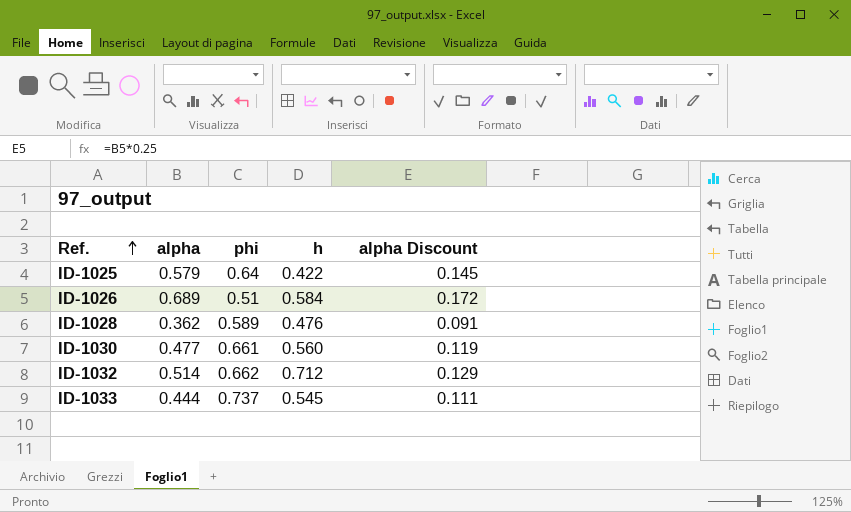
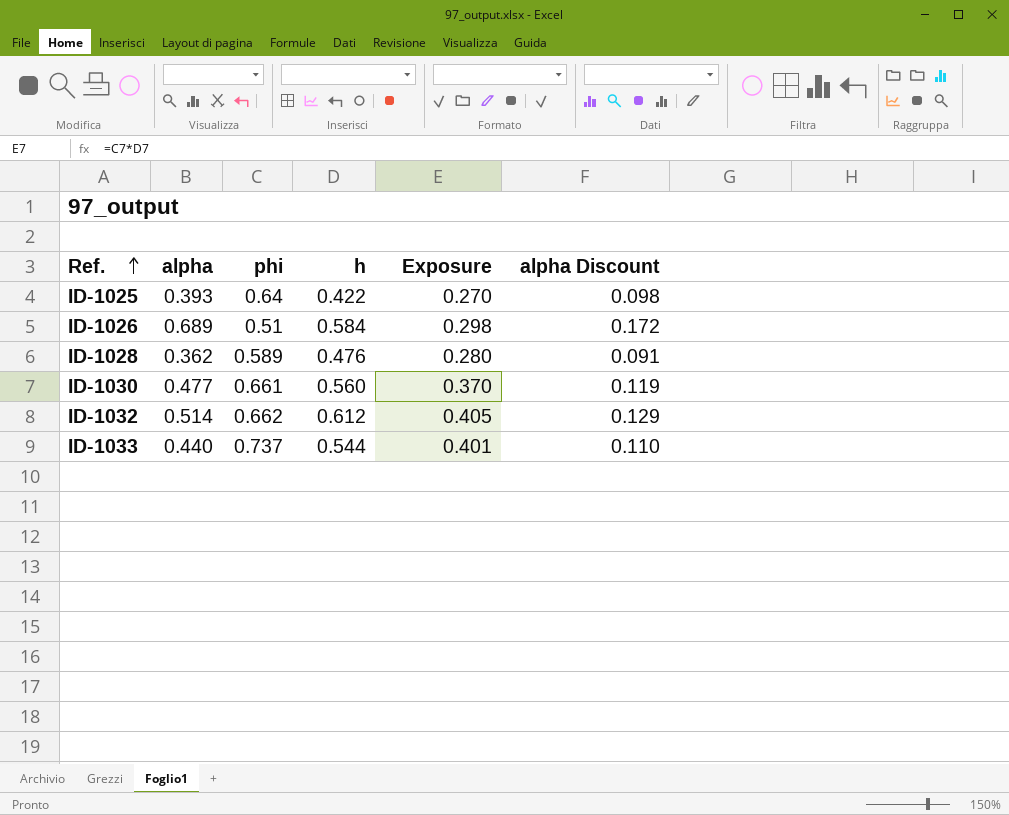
column Exposure | formula: none -> [phi] * [h]
ID-1025 | alpha: 0.579 -> 0.393
ID-1025 | alpha Discount: 0.145 -> 0.098
ID-1032 | h: 0.712 -> 0.612
ID-1033 | alpha: 0.444 -> 0.440
ID-1033 | h: 0.545 -> 0.544
ID-1033 | alpha Discount: 0.111 -> 0.110

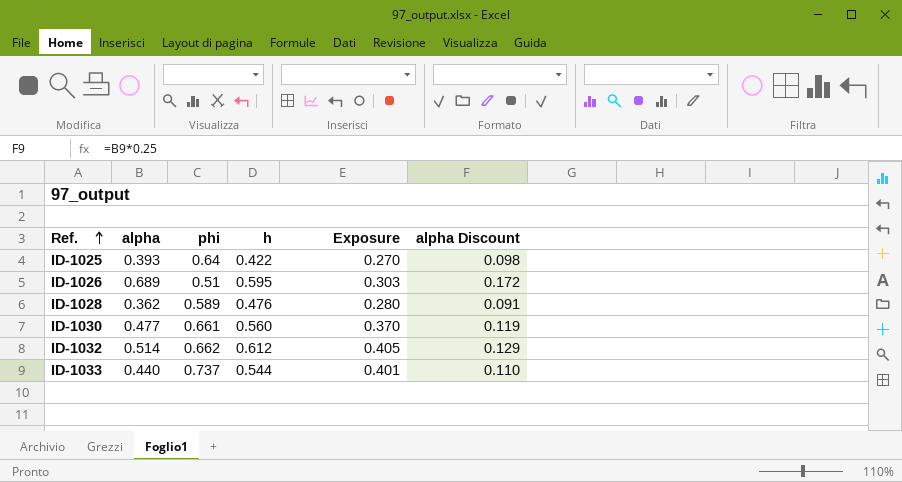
ID-1026 | h: 0.584 -> 0.595
ID-1026 | Exposure: 0.298 -> 0.303

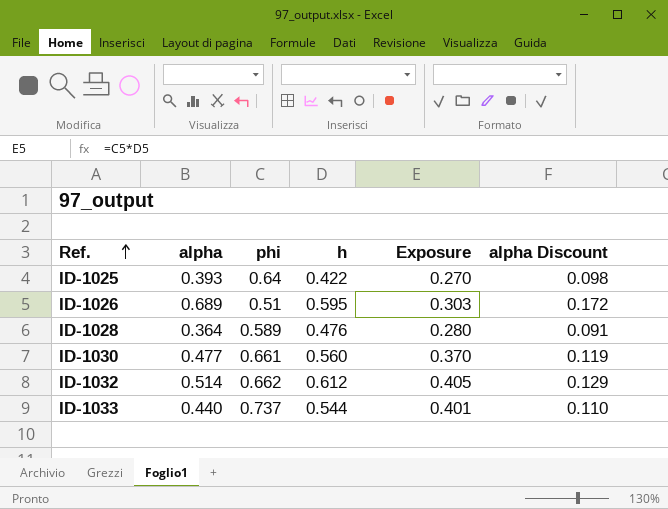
ID-1028 | alpha: 0.362 -> 0.364

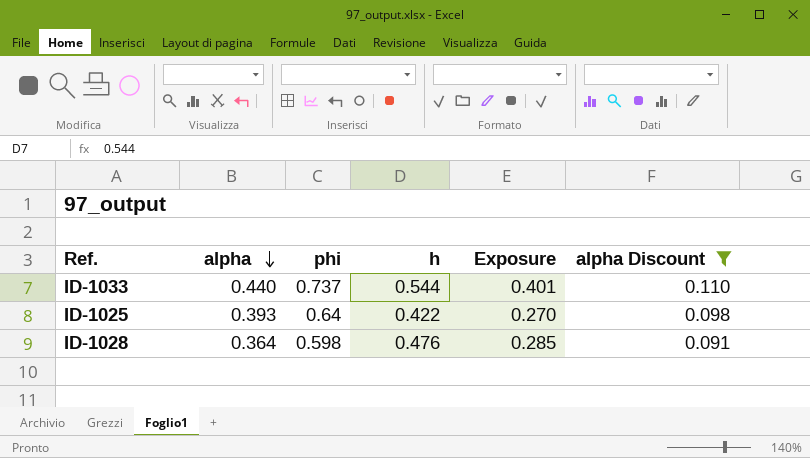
filter: none -> alpha Discount <= 0.110
row order: Ref. ascending -> alpha descending
ID-1028 | phi: 0.589 -> 0.598
ID-1028 | Exposure: 0.280 -> 0.285

